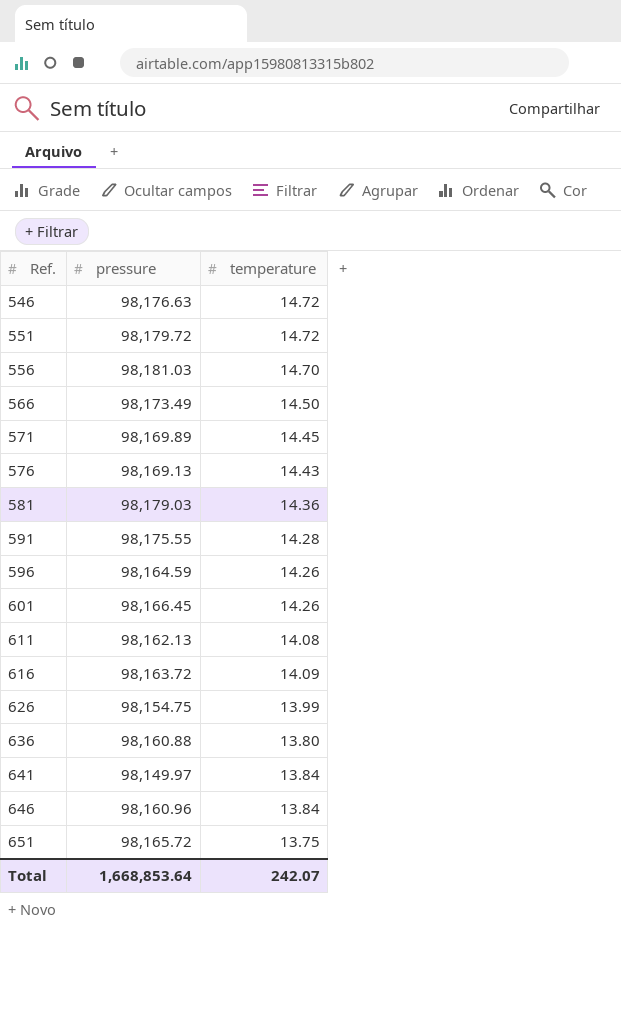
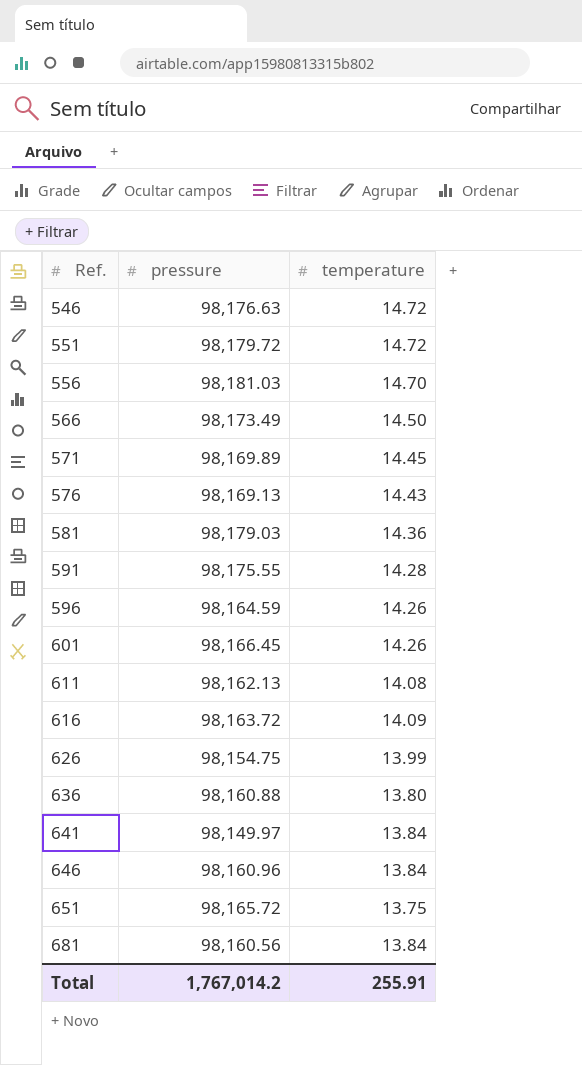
row 681: none -> 98,160.56 | 13.84
Total | pressure: 1,668,853.64 -> 1,767,014.2
Total | temperature: 242.07 -> 255.91

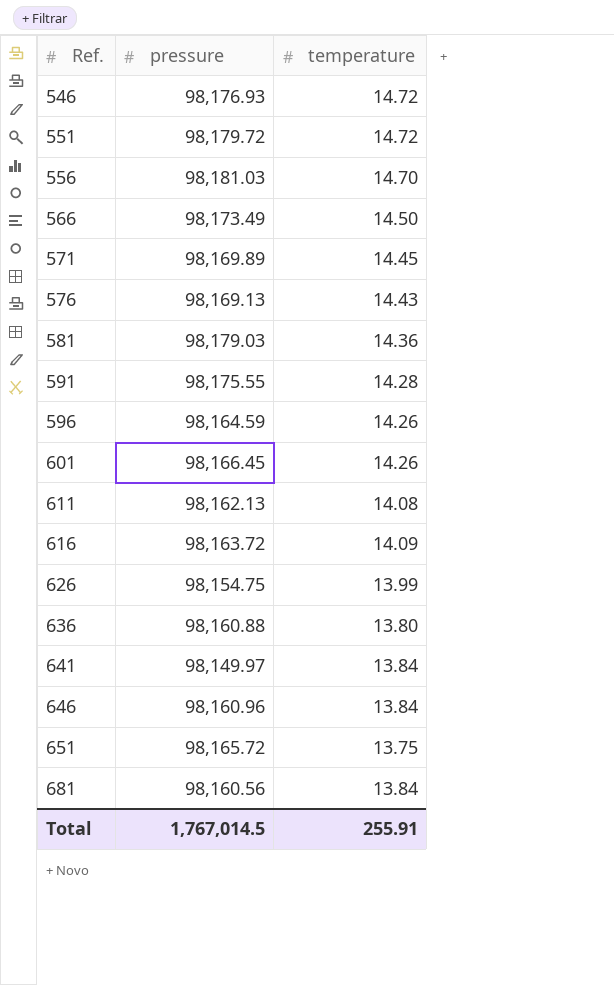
546 | pressure: 98,176.63 -> 98,176.93
Total | pressure: 1,767,014.2 -> 1,767,014.5

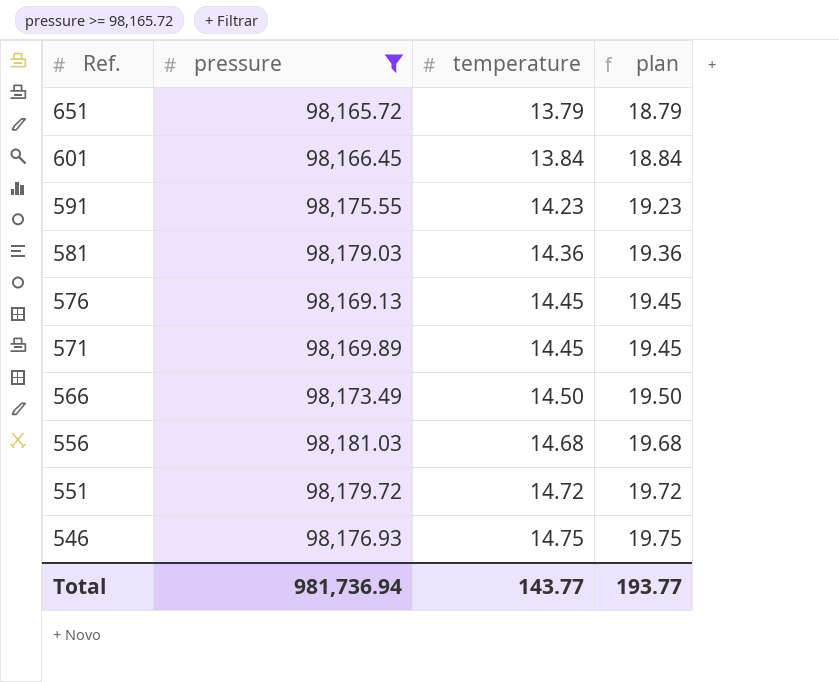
filter: none -> pressure >= 98,165.72
row order: Ref. ascending -> Ref. descending
column plan | formula: none -> [temperature] + 5
651 | temperature: 13.75 -> 13.79
601 | temperature: 14.26 -> 13.84
591 | temperature: 14.28 -> 14.23
576 | temperature: 14.43 -> 14.45
556 | temperature: 14.70 -> 14.68
546 | temperature: 14.72 -> 14.75
Total | pressure: 1,767,014.5 -> 981,736.94
Total | temperature: 255.91 -> 143.77

